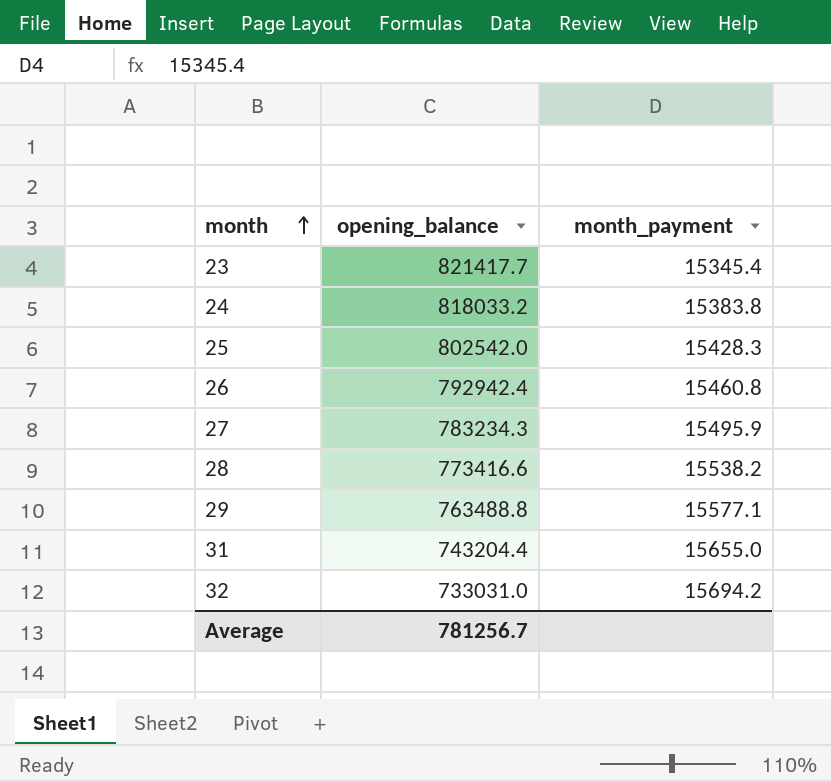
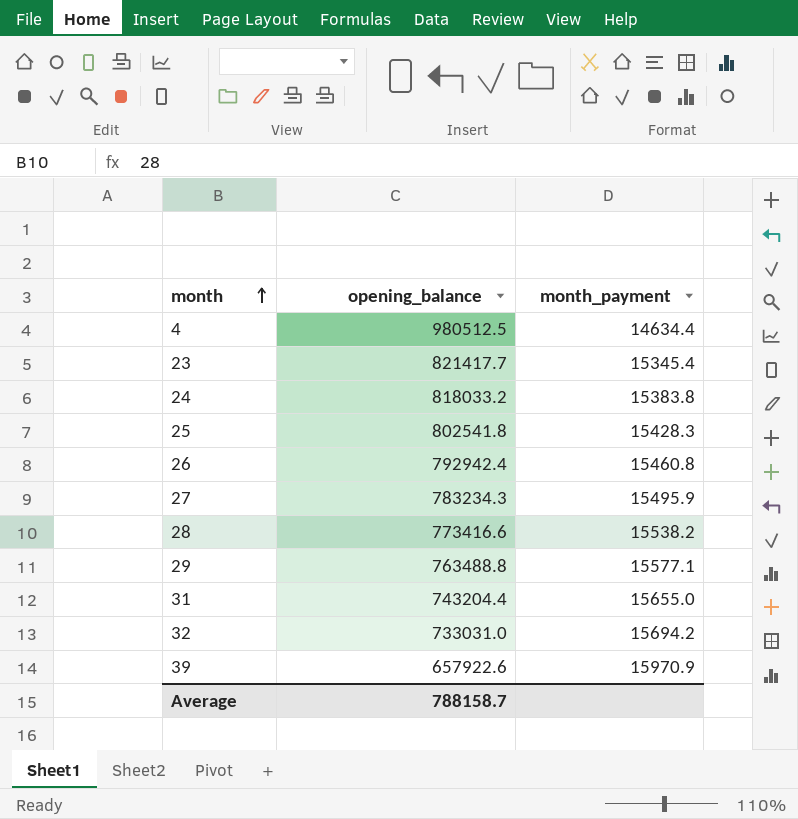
row 4: none -> 980512.5 | 14634.4
25 | opening_balance: 802542.0 -> 802541.8
row 39: none -> 657922.6 | 15970.9
Average | opening_balance: 781256.7 -> 788158.7

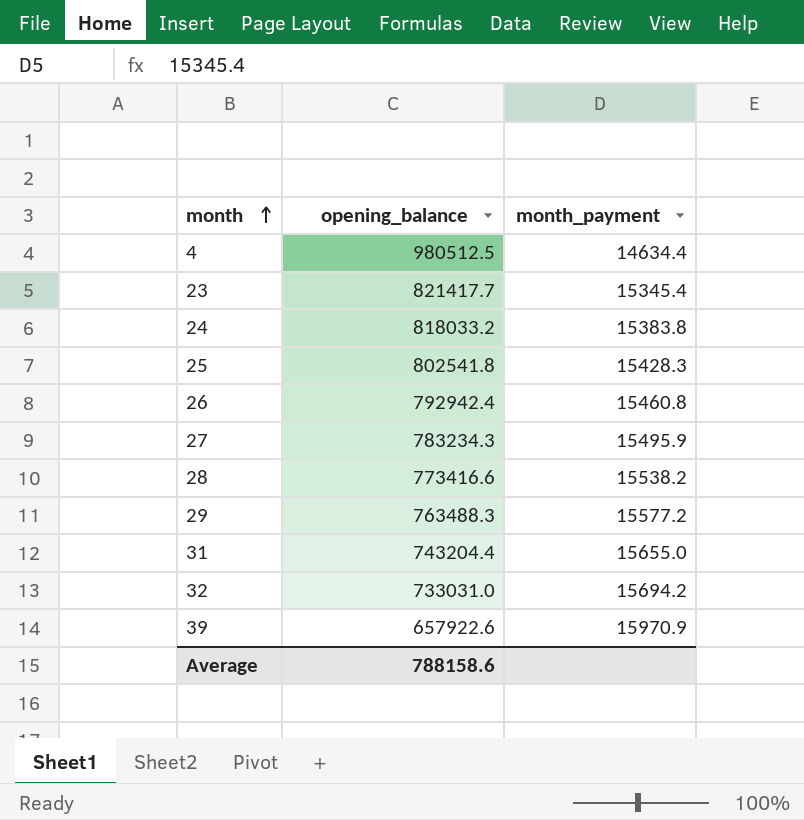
29 | opening_balance: 763488.8 -> 763488.3
29 | month_payment: 15577.1 -> 15577.2
Average | opening_balance: 788158.7 -> 788158.6

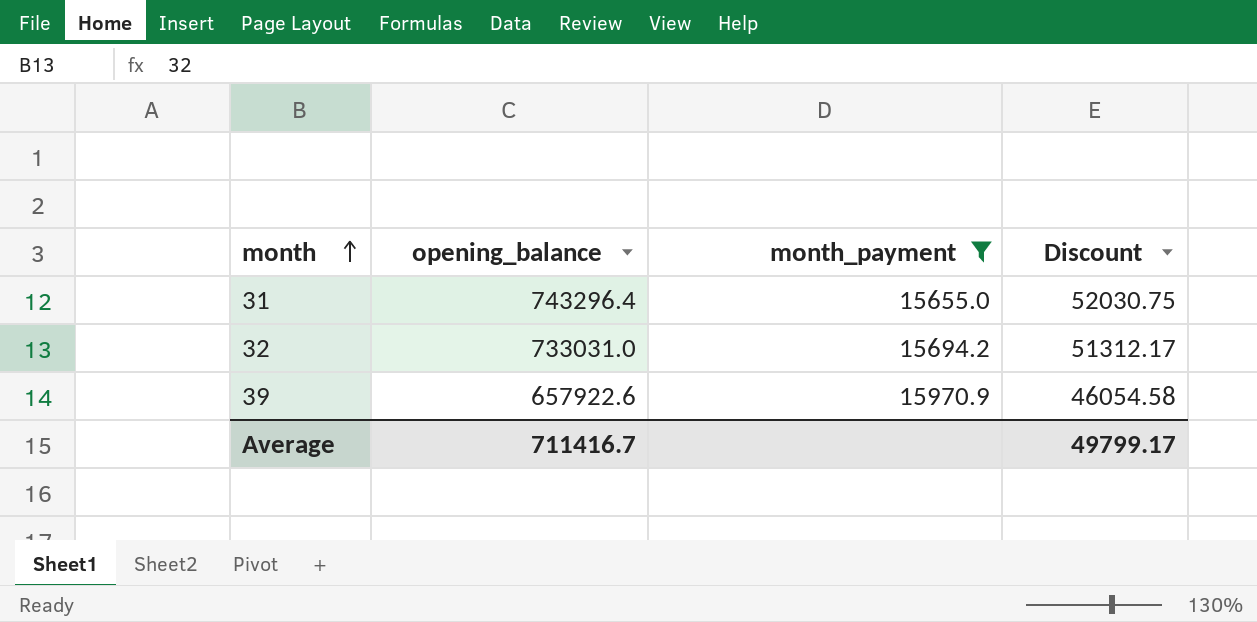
filter: none -> month_payment >= 15655.0
column Discount | formula: none -> [opening_balance] * 0.07
31 | opening_balance: 743204.4 -> 743296.4
Average | opening_balance: 788158.6 -> 711416.7

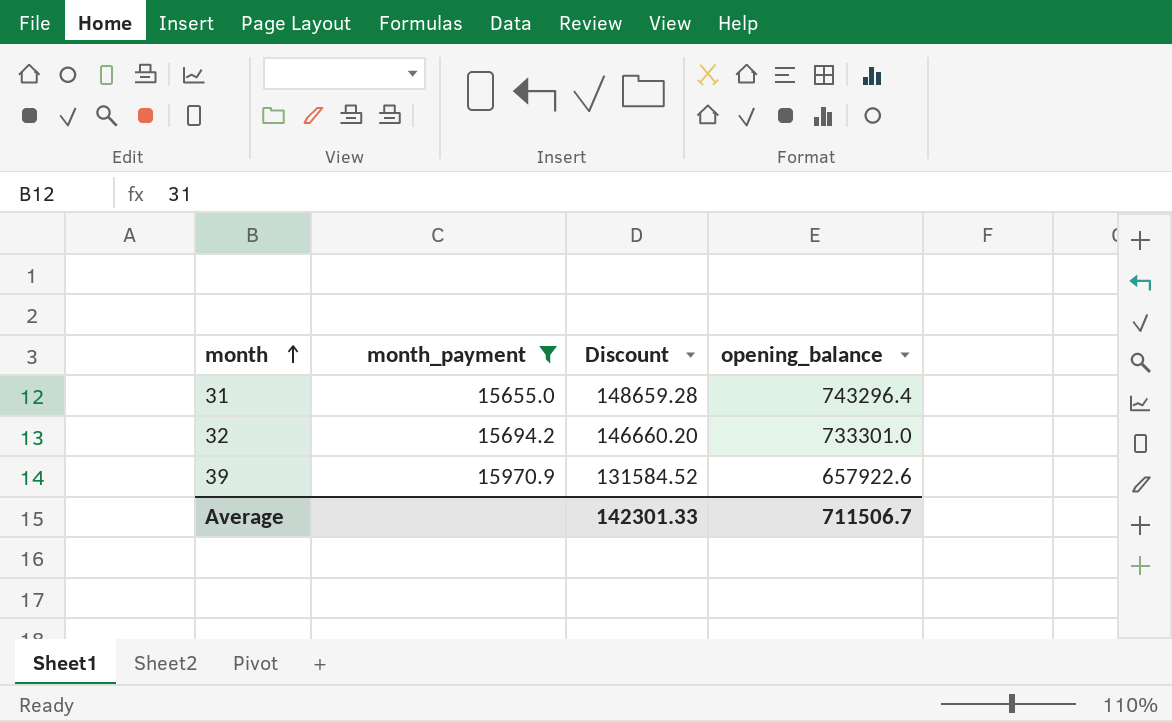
column Discount | formula: [opening_balance] * 0.07 -> [opening_balance] * 0.2
column opening_balance | position: 2 -> 4
32 | opening_balance: 733031.0 -> 733301.0
Average | Discount: 49799.17 -> 142301.33
Average | opening_balance: 711416.7 -> 711506.7

